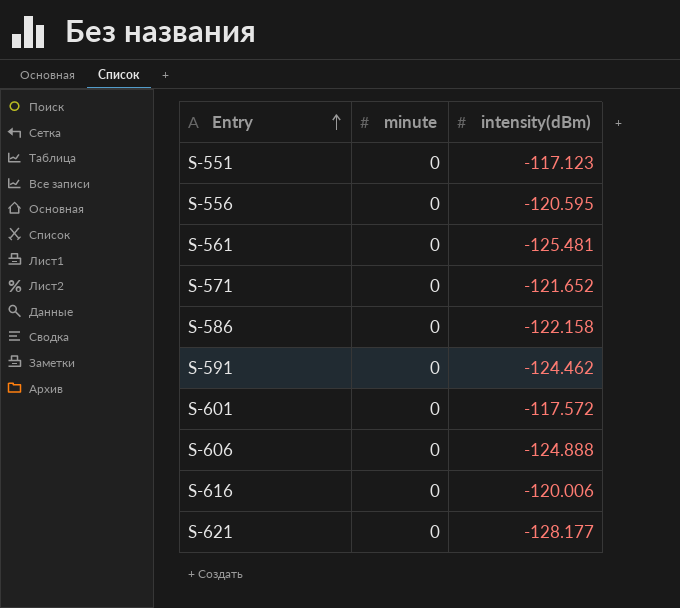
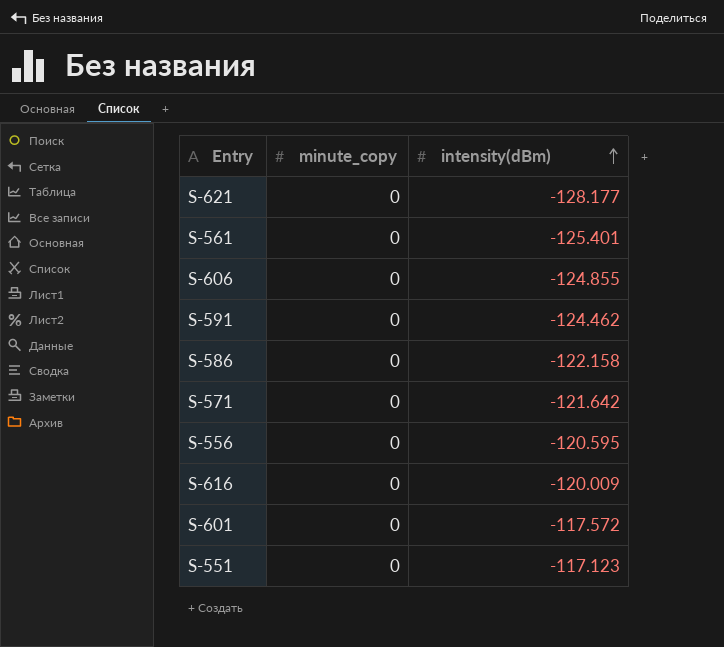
row order: Entry ascending -> intensity(dBm) ascending
column name: minute -> minute_copy
S-561 | intensity(dBm): -125.481 -> -125.401
S-606 | intensity(dBm): -124.888 -> -124.855
S-571 | intensity(dBm): -121.652 -> -121.642
S-616 | intensity(dBm): -120.006 -> -120.009

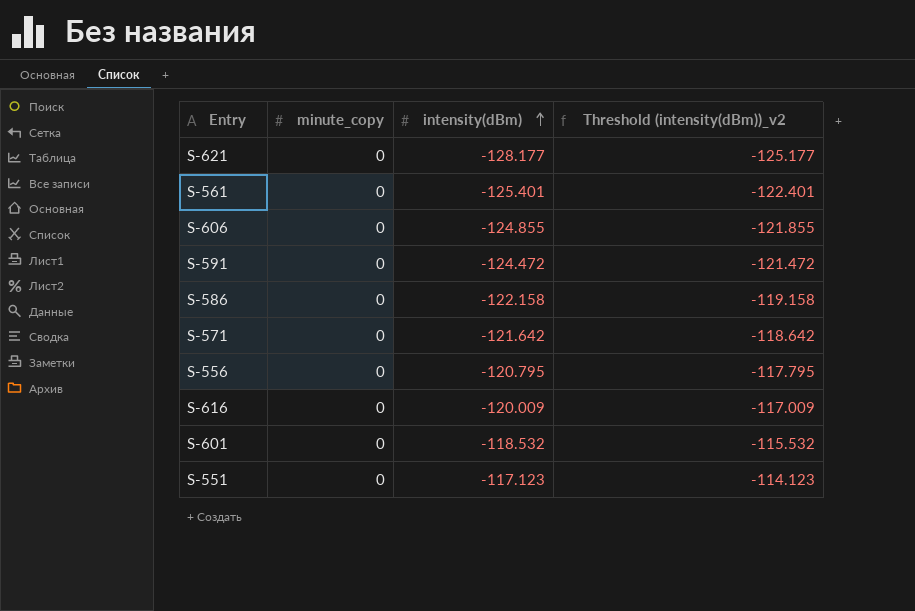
column Threshold (intensity(dBm))_v2 | formula: none -> [intensity(dBm)] + 3
S-591 | intensity(dBm): -124.462 -> -124.472
S-556 | intensity(dBm): -120.595 -> -120.795
S-601 | intensity(dBm): -117.572 -> -118.532

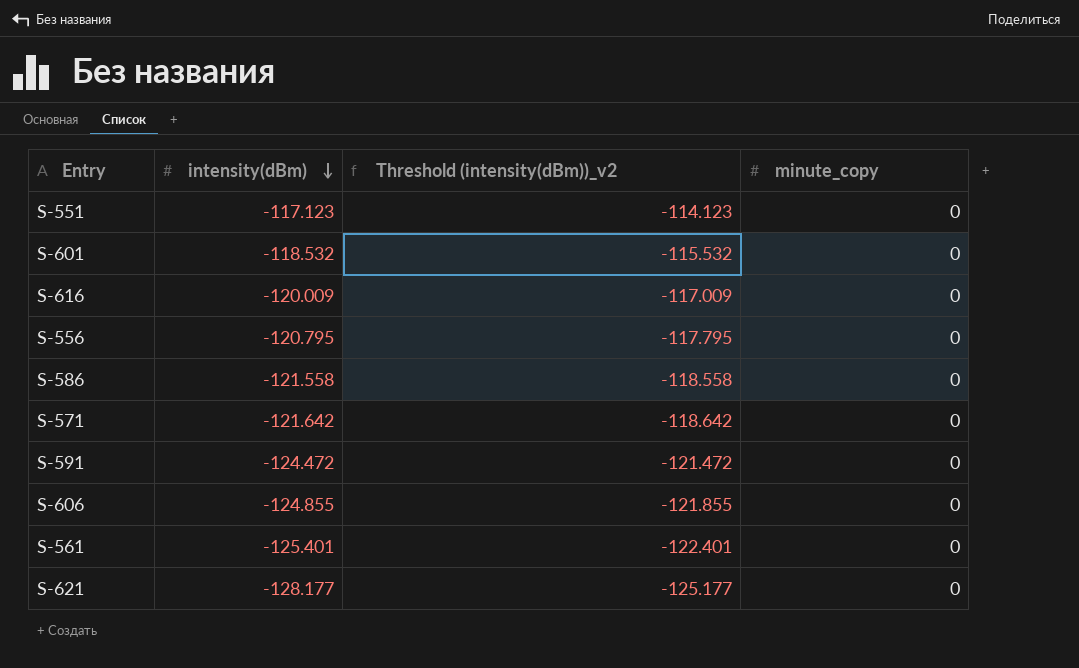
row order: intensity(dBm) ascending -> intensity(dBm) descending
column minute_copy | position: 2 -> 4
S-586 | intensity(dBm): -122.158 -> -121.558
S-586 | Threshold (intensity(dBm))_v2: -119.158 -> -118.558

